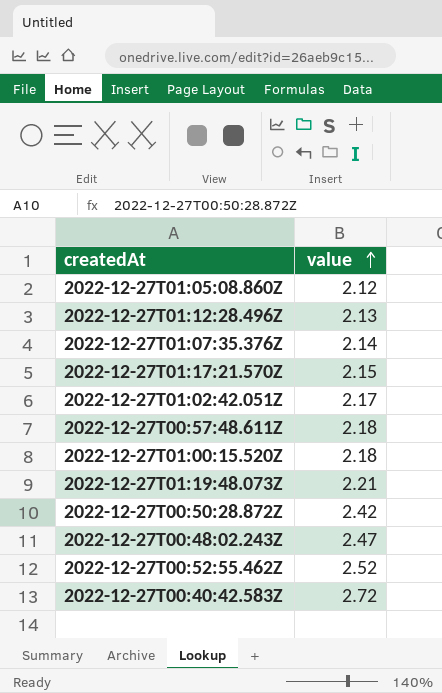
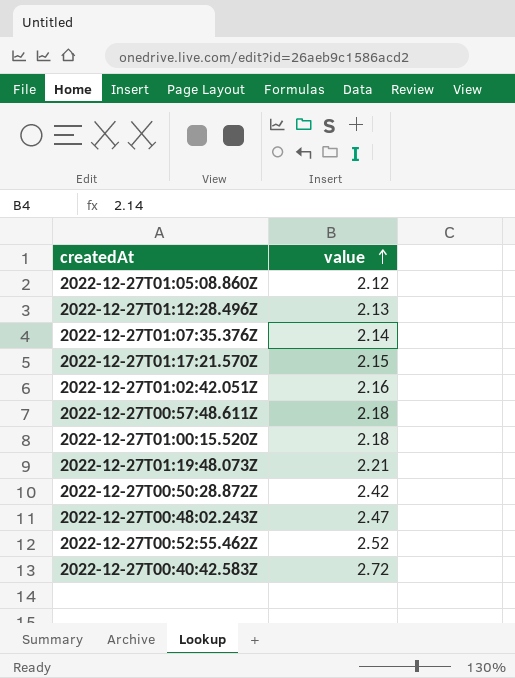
2022-12-27T01:02:42.051Z | value: 2.17 -> 2.16

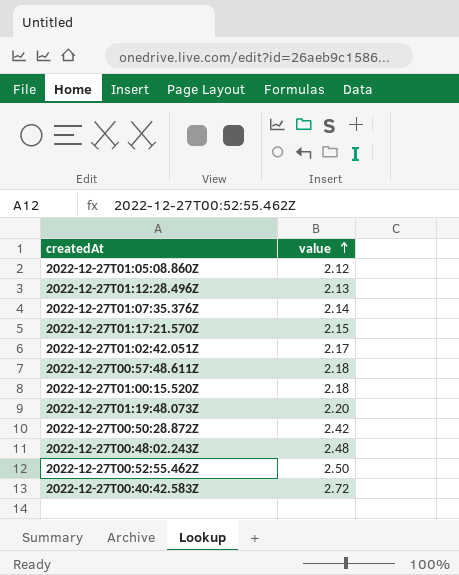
2022-12-27T01:02:42.051Z | value: 2.16 -> 2.17
2022-12-27T01:19:48.073Z | value: 2.21 -> 2.20
2022-12-27T00:48:02.243Z | value: 2.47 -> 2.48
2022-12-27T00:52:55.462Z | value: 2.52 -> 2.50

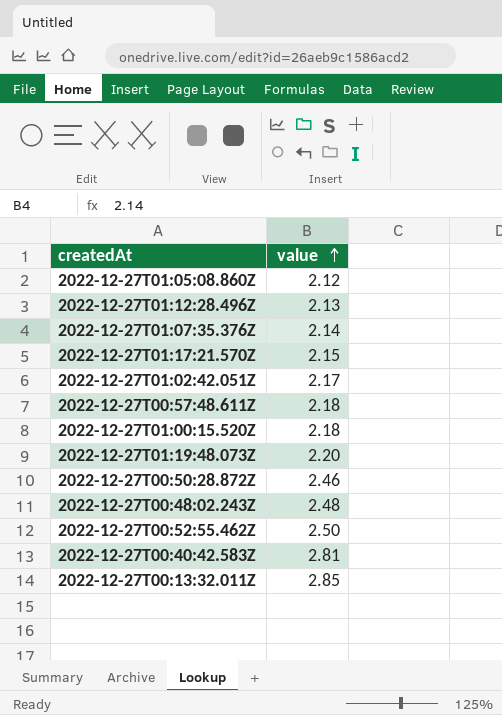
2022-12-27T00:50:28.872Z | value: 2.42 -> 2.46
2022-12-27T00:40:42.583Z | value: 2.72 -> 2.81
row 2022-12-27T00:13:32.011Z: none -> 2.85

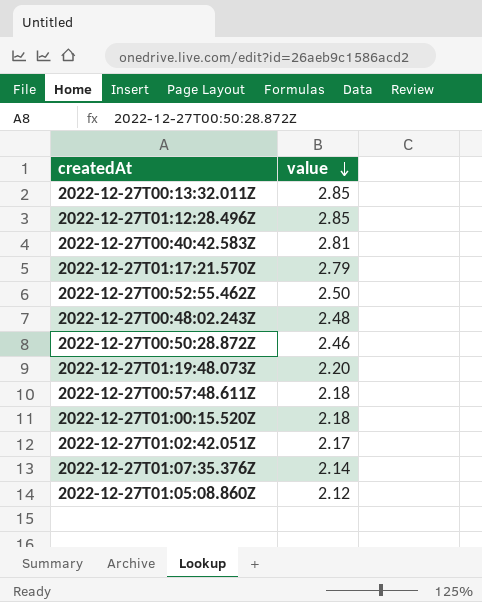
row order: value ascending -> value descending
2022-12-27T01:12:28.496Z | value: 2.13 -> 2.85
2022-12-27T01:17:21.570Z | value: 2.15 -> 2.79

